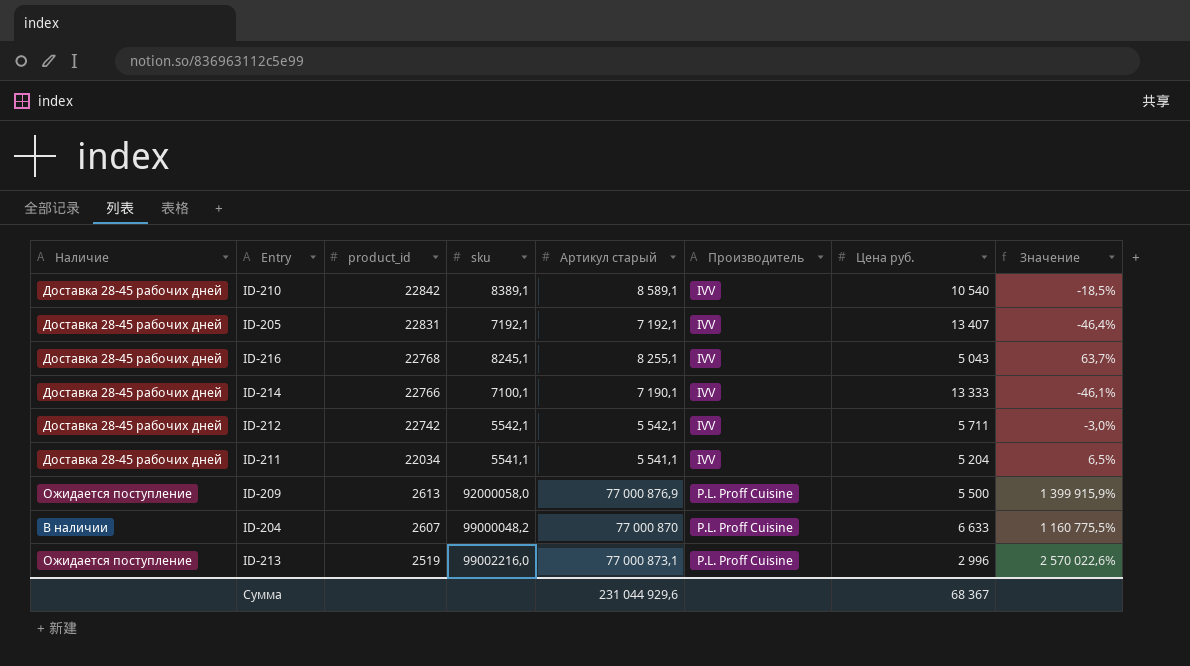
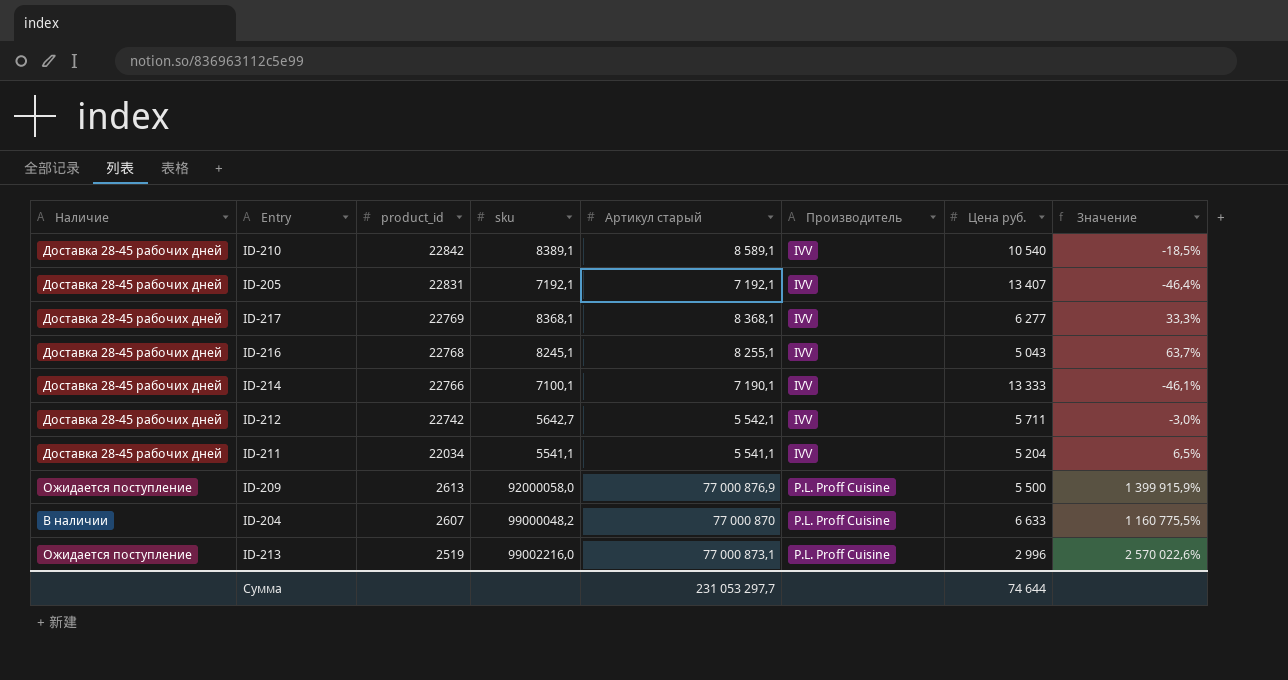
row ID-217: none -> Доставка 28-45 рабочих дней | 22769 | 8368,1 | 8 368,1 | IVV | 6 277 | 33,3%
ID-212 | sku: 5542,1 -> 5642,7
Сумма | Артикул старый: 231 044 929,6 -> 231 053 297,7
Сумма | Цена руб.: 68 367 -> 74 644

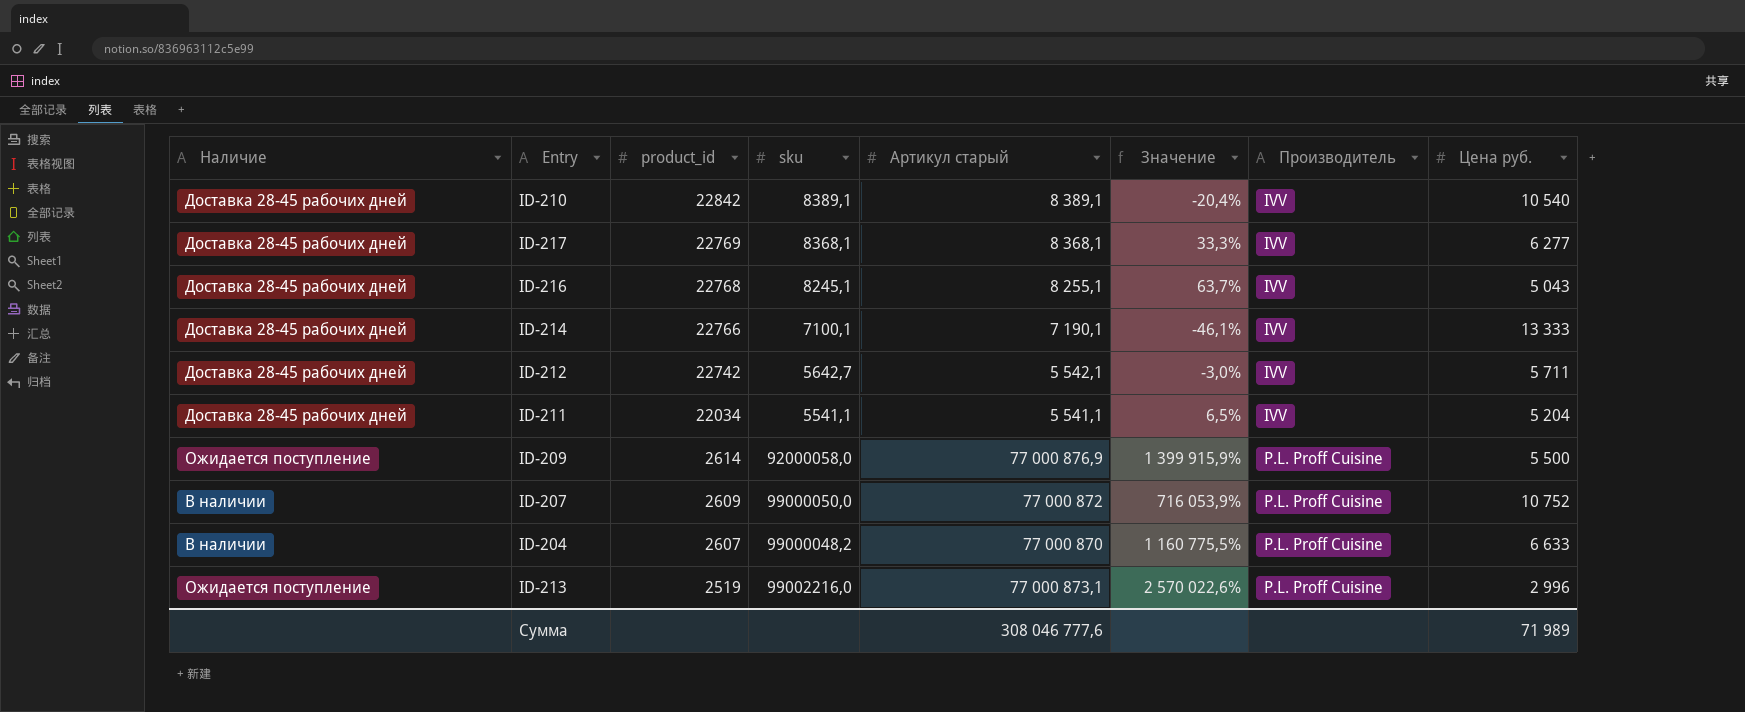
column Значение | position: 8 -> 6
row ID-205: Доставка 28-45 рабочих дней | 22831 | 7192,1 | 7 192,1 | IVV | 13 407 | -46,4% -> none
ID-210 | Артикул старый: 8 589,1 -> 8 389,1
ID-210 | Значение: -18,5% -> -20,4%
ID-209 | product_id: 2613 -> 2614
row ID-207: none -> В наличии | 2609 | 99000050,0 | 77 000 872 | 716 053,9% | P.L. Proff Cuisine | 10 752
Сумма | Артикул старый: 231 053 297,7 -> 308 046 777,6
Сумма | Цена руб.: 74 644 -> 71 989

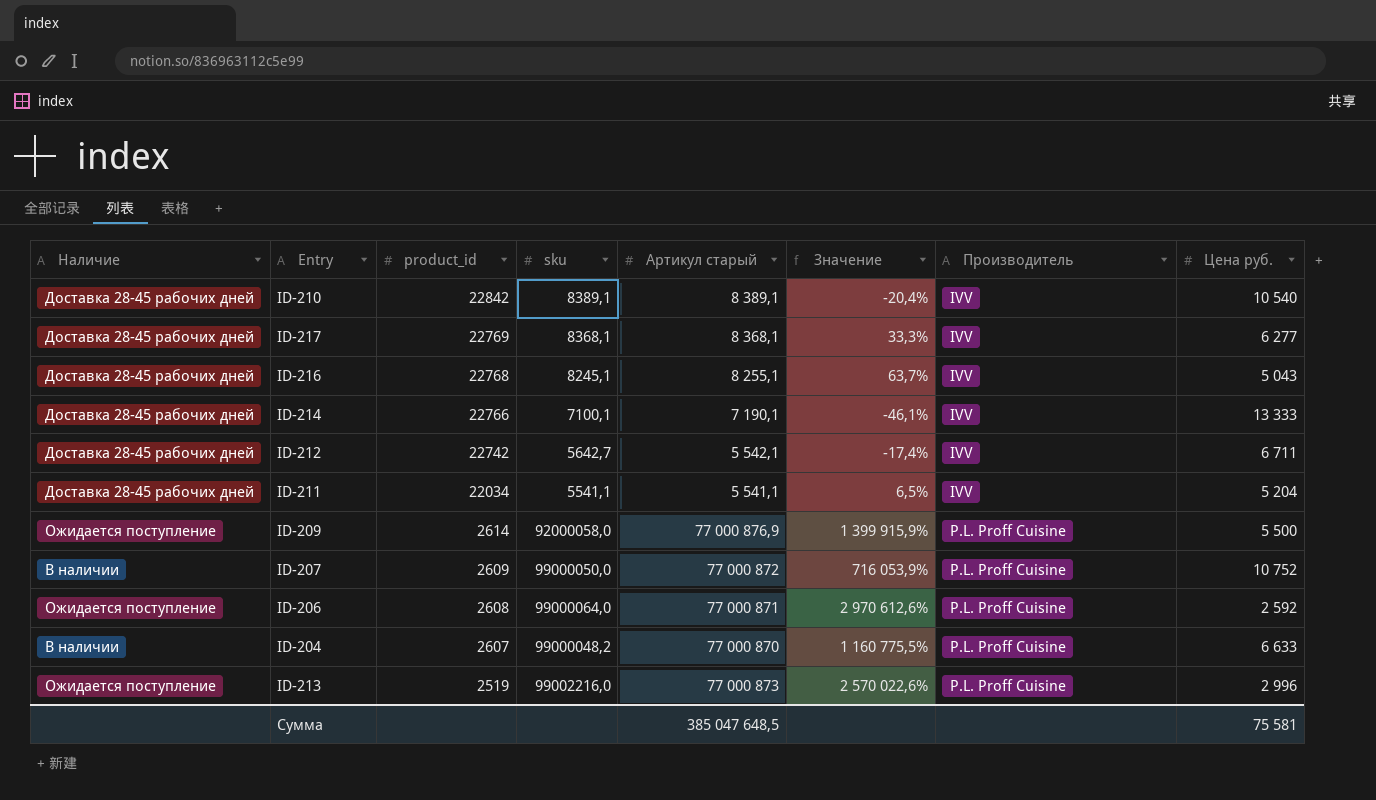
ID-212 | Значение: -3,0% -> -17,4%
ID-212 | Цена руб.: 5 711 -> 6 711
row ID-206: none -> Ожидается поступление | 2608 | 99000064,0 | 77 000 871 | 2 970 612,6% | P.L. Proff Cuisine | 2 592
ID-213 | Артикул старый: 77 000 873,1 -> 77 000 873
Сумма | Артикул старый: 308 046 777,6 -> 385 047 648,5
Сумма | Цена руб.: 71 989 -> 75 581

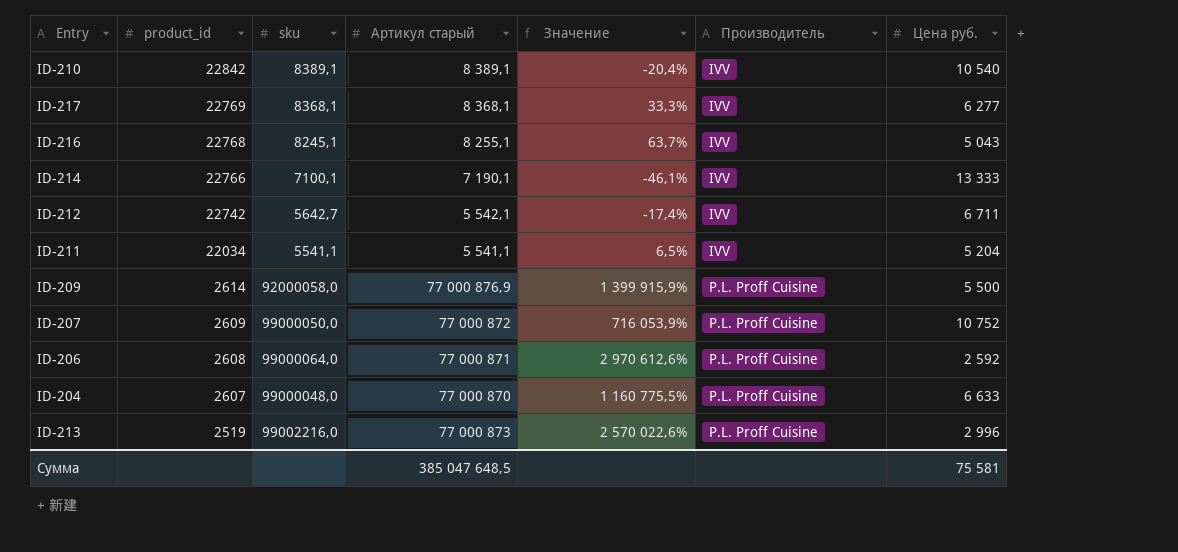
column Наличие | position: 1 -> none
ID-204 | sku: 99000048,2 -> 99000048,0

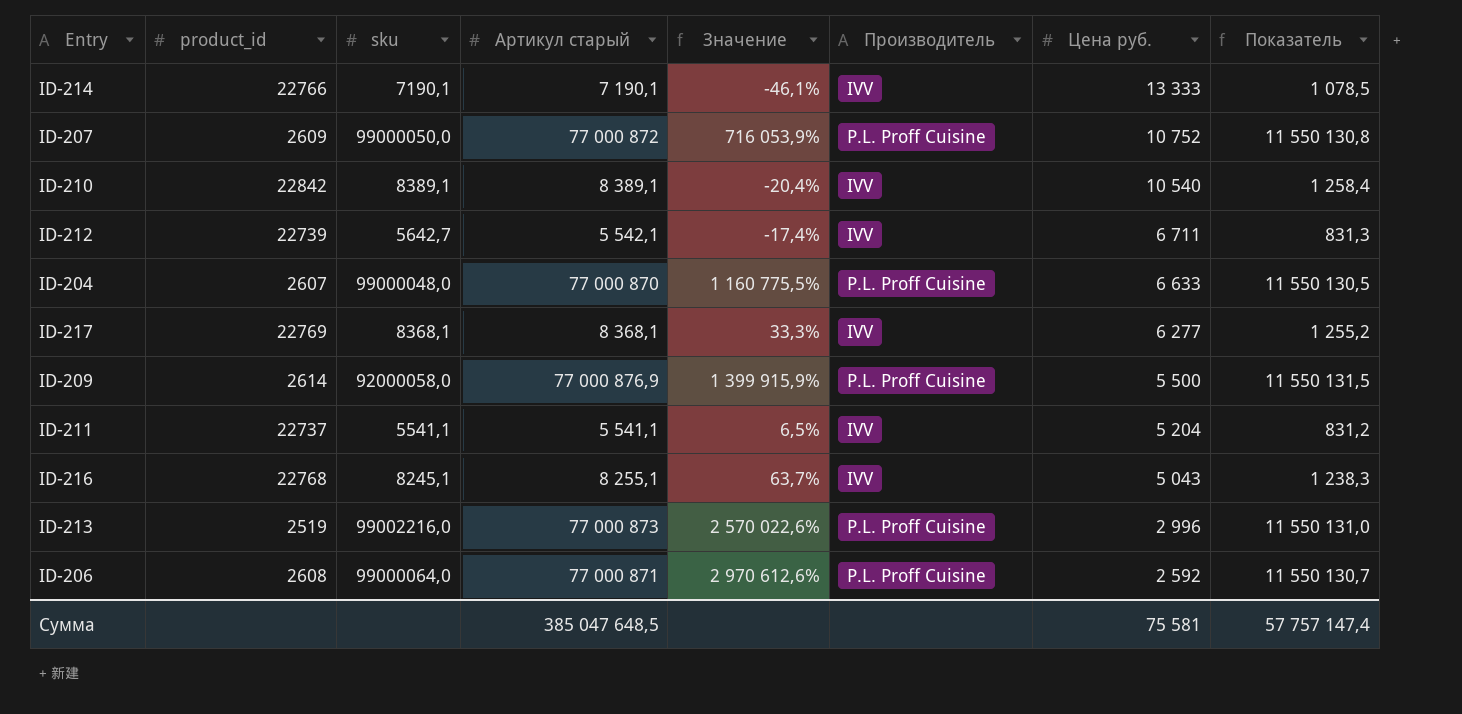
row order: product_id descending -> Цена руб. descending
column Показатель | formula: none -> [Артикул старый] * 0,15
ID-214 | sku: 7100,1 -> 7190,1
ID-212 | product_id: 22742 -> 22739
ID-211 | product_id: 22034 -> 22737

